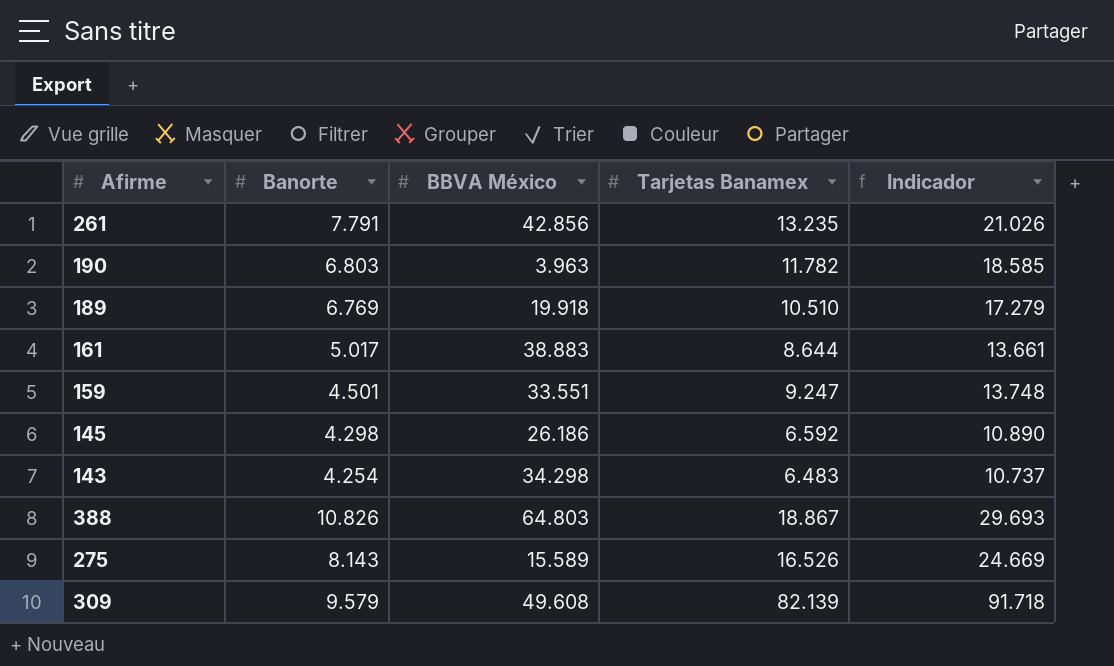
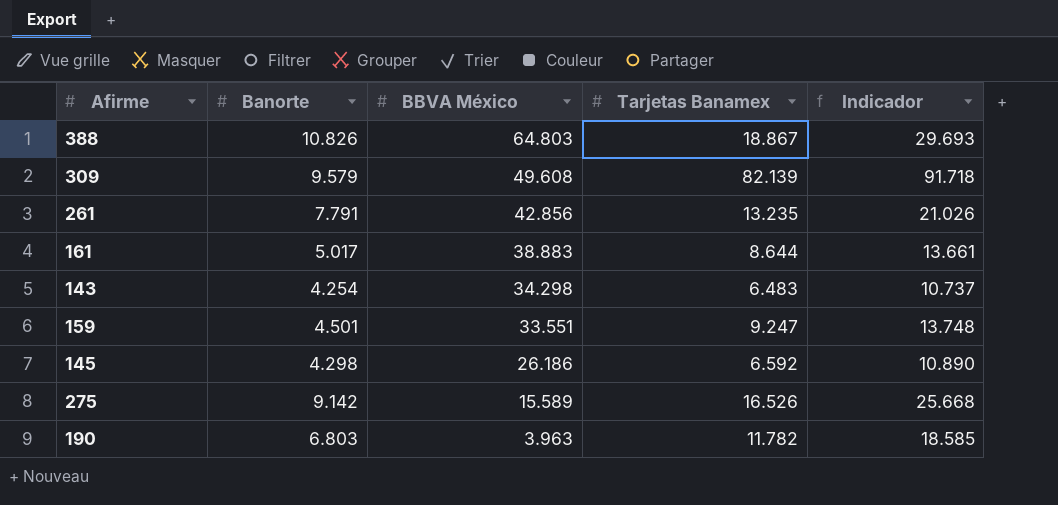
row order: none -> BBVA México descending
row 189: 6.769 | 19.918 | 10.510 | 17.279 -> none
275 | Banorte: 8.143 -> 9.142
275 | Indicador: 24.669 -> 25.668

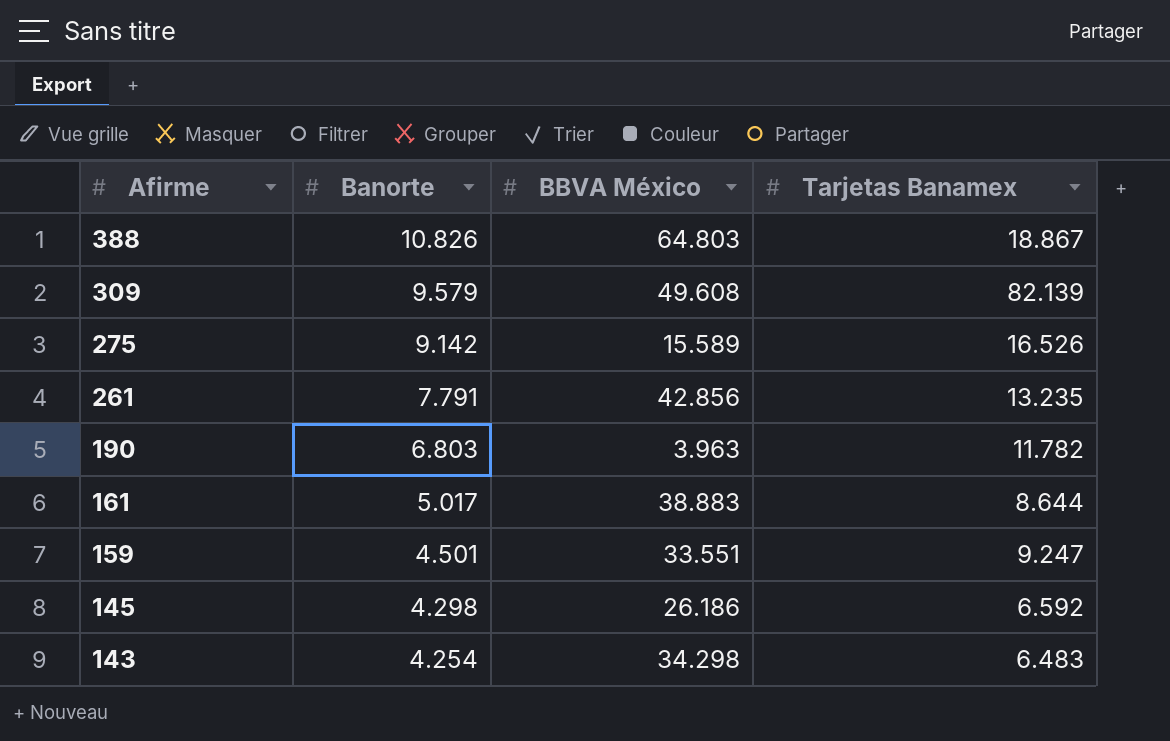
row order: BBVA México descending -> Afirme descending
column Indicador | formula: [Banorte] + [Tarjetas Banamex] -> none

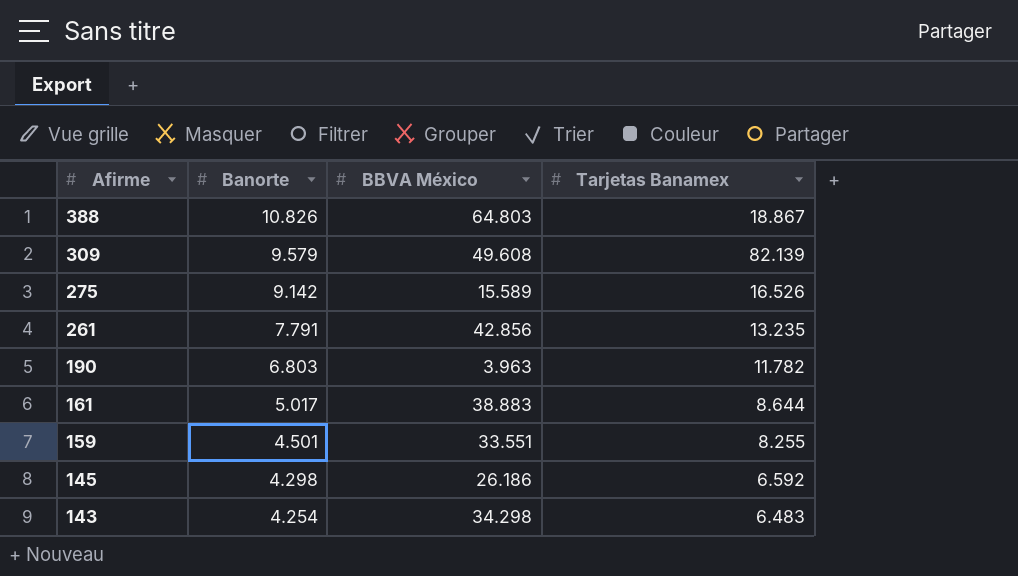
159 | Tarjetas Banamex: 9.247 -> 8.255

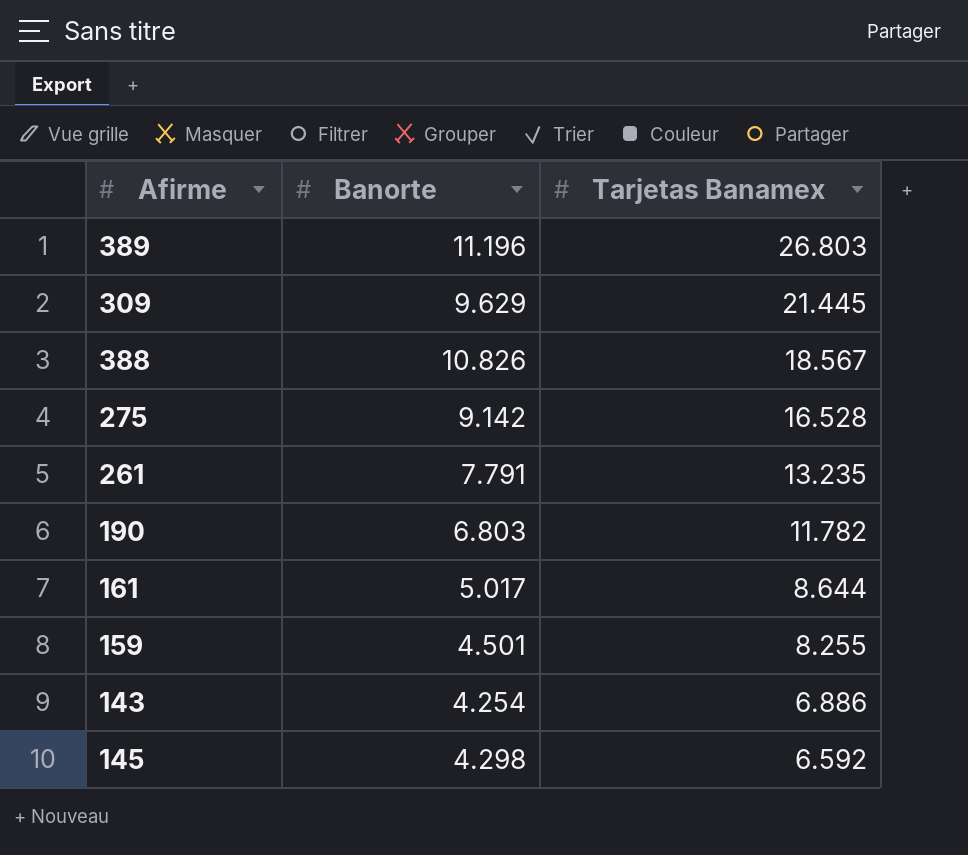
row order: Afirme descending -> Tarjetas Banamex descending
column BBVA México | position: 3 -> none
row 389: none -> 11.196 | 26.803
309 | Banorte: 9.579 -> 9.629
309 | Tarjetas Banamex: 82.139 -> 21.445
388 | Tarjetas Banamex: 18.867 -> 18.567
275 | Tarjetas Banamex: 16.526 -> 16.528
143 | Tarjetas Banamex: 6.483 -> 6.886

